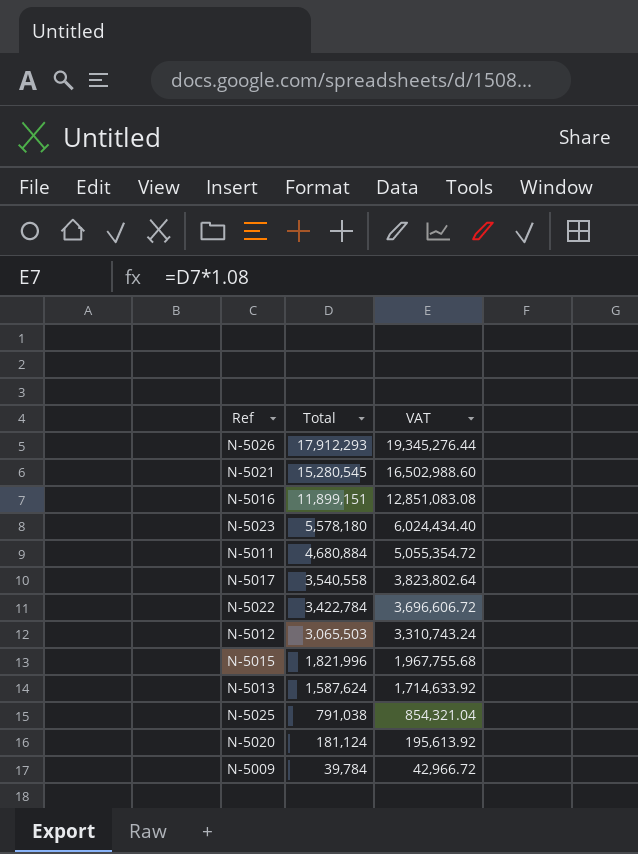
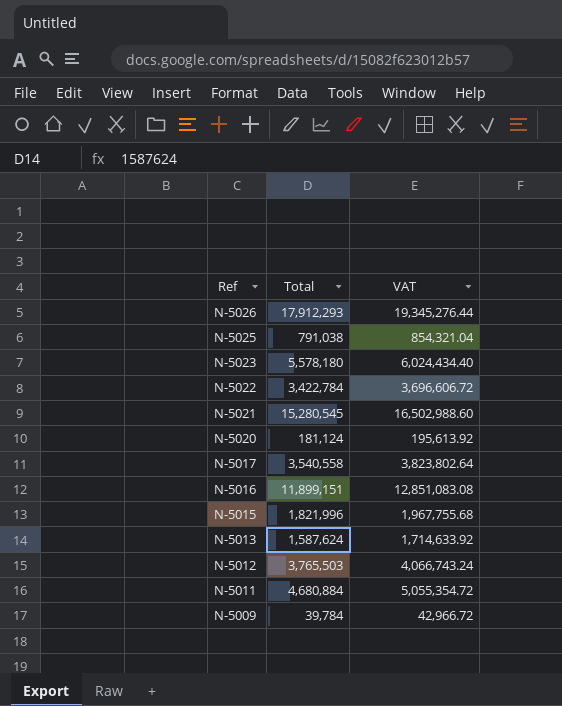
row order: Total descending -> Ref descending
N-5012 | Total: 3,065,503 -> 3,765,503
N-5012 | VAT: 3,310,743.24 -> 4,066,743.24

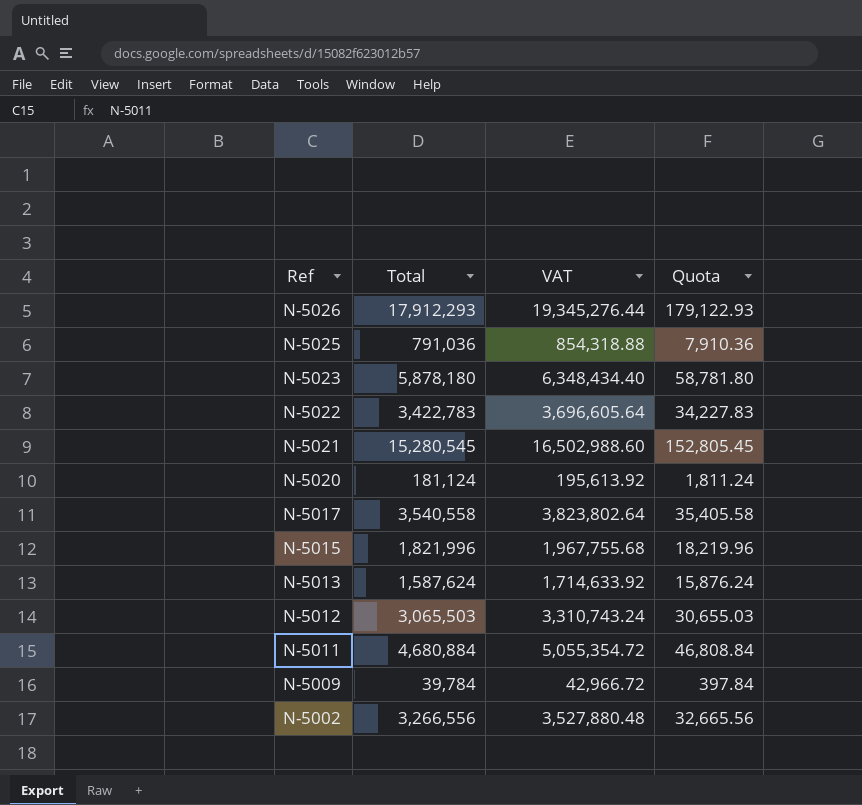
column Quota | formula: none -> [Total] * 0.01
row N-5016: 11,899,151 | 12,851,083.08 -> none
N-5025 | Total: 791,038 -> 791,036
N-5025 | VAT: 854,321.04 -> 854,318.88
N-5023 | Total: 5,578,180 -> 5,878,180
N-5023 | VAT: 6,024,434.40 -> 6,348,434.40
N-5022 | Total: 3,422,784 -> 3,422,783
N-5022 | VAT: 3,696,606.72 -> 3,696,605.64
N-5012 | Total: 3,765,503 -> 3,065,503
N-5012 | VAT: 4,066,743.24 -> 3,310,743.24
row N-5002: none -> 3,266,556 | 3,527,880.48 | 32,665.56

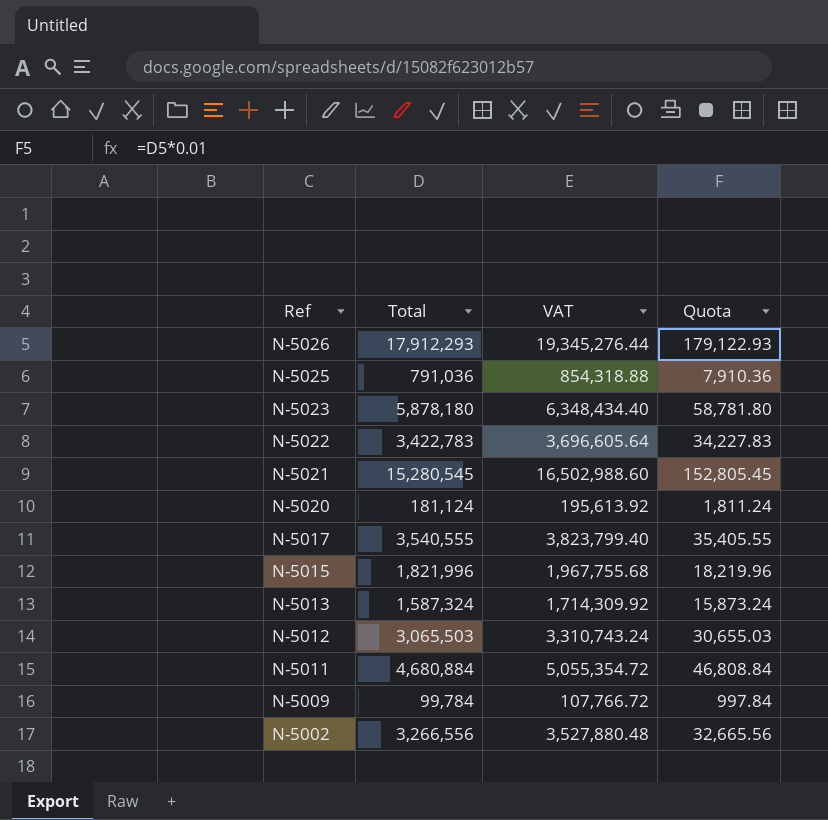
N-5017 | Total: 3,540,558 -> 3,540,555
N-5017 | VAT: 3,823,802.64 -> 3,823,799.40
N-5017 | Quota: 35,405.58 -> 35,405.55
N-5013 | Total: 1,587,624 -> 1,587,324
N-5013 | VAT: 1,714,633.92 -> 1,714,309.92
N-5013 | Quota: 15,876.24 -> 15,873.24
N-5009 | Total: 39,784 -> 99,784
N-5009 | VAT: 42,966.72 -> 107,766.72
N-5009 | Quota: 397.84 -> 997.84

